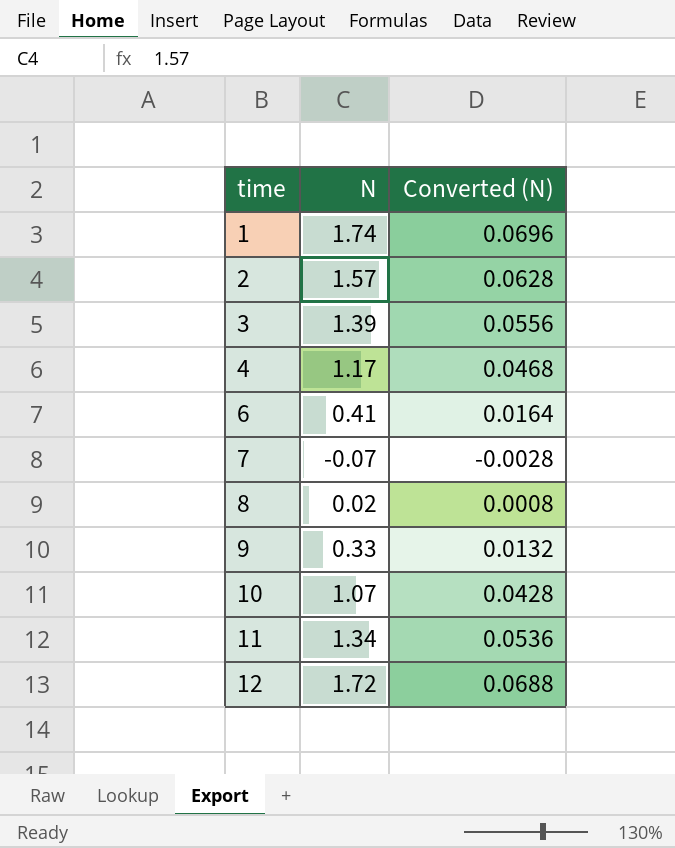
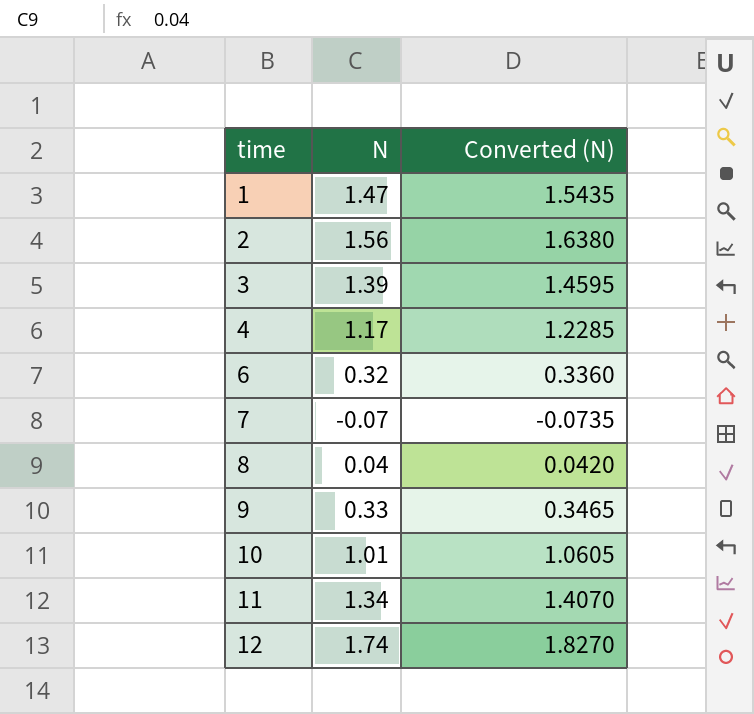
column Converted (N) | formula: [N] * 0.04 -> [N] * 1.05
1 | N: 1.74 -> 1.47
2 | N: 1.57 -> 1.56
6 | N: 0.41 -> 0.32
8 | N: 0.02 -> 0.04
10 | N: 1.07 -> 1.01
12 | N: 1.72 -> 1.74

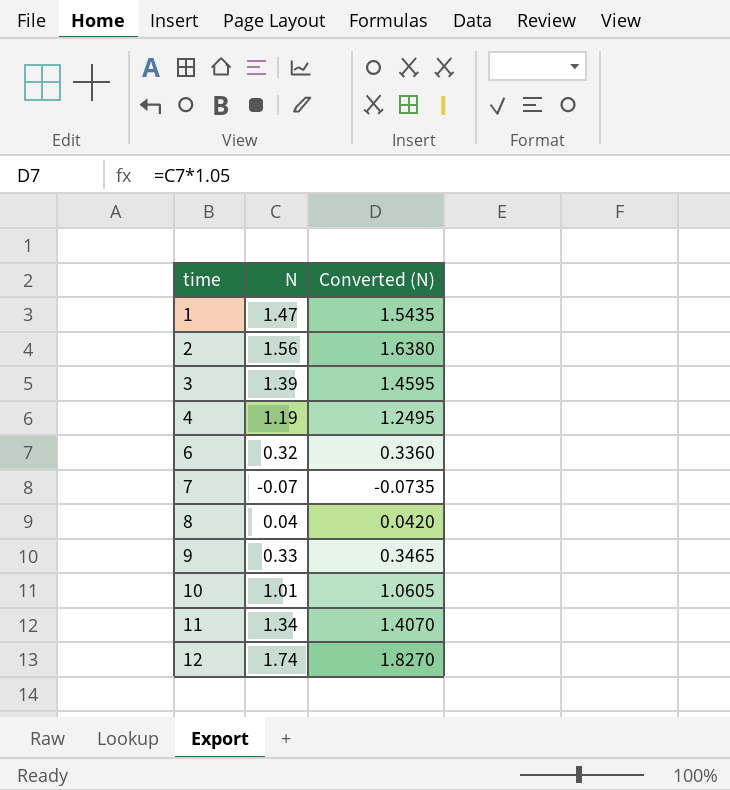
4 | N: 1.17 -> 1.19
4 | Converted (N): 1.2285 -> 1.2495

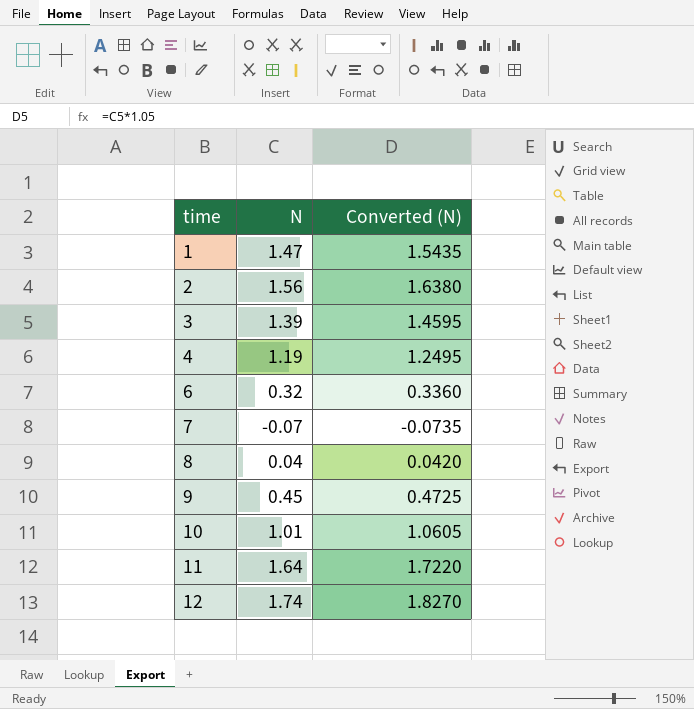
9 | N: 0.33 -> 0.45
9 | Converted (N): 0.3465 -> 0.4725
11 | N: 1.34 -> 1.64
11 | Converted (N): 1.4070 -> 1.7220

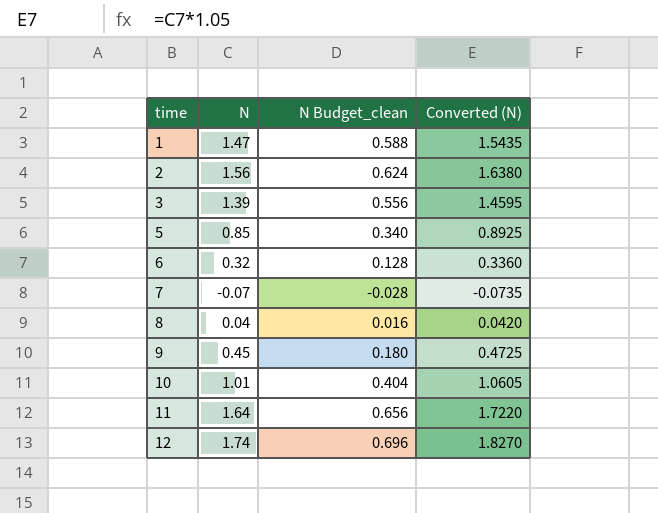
column N Budget_clean | formula: none -> [N] * 0.4
row 4: 1.19 | 1.2495 -> none
row 5: none -> 0.85 | 0.340 | 0.8925

